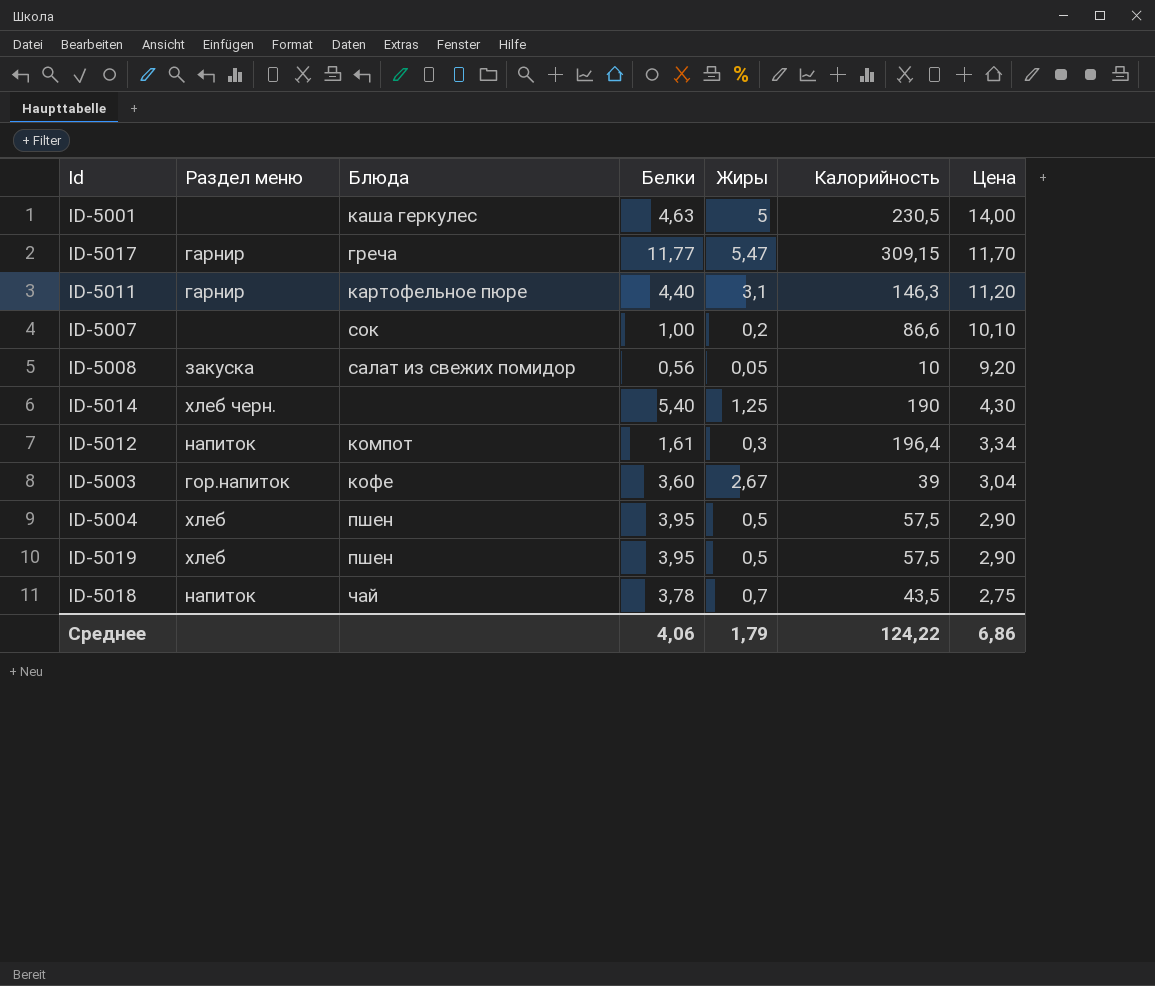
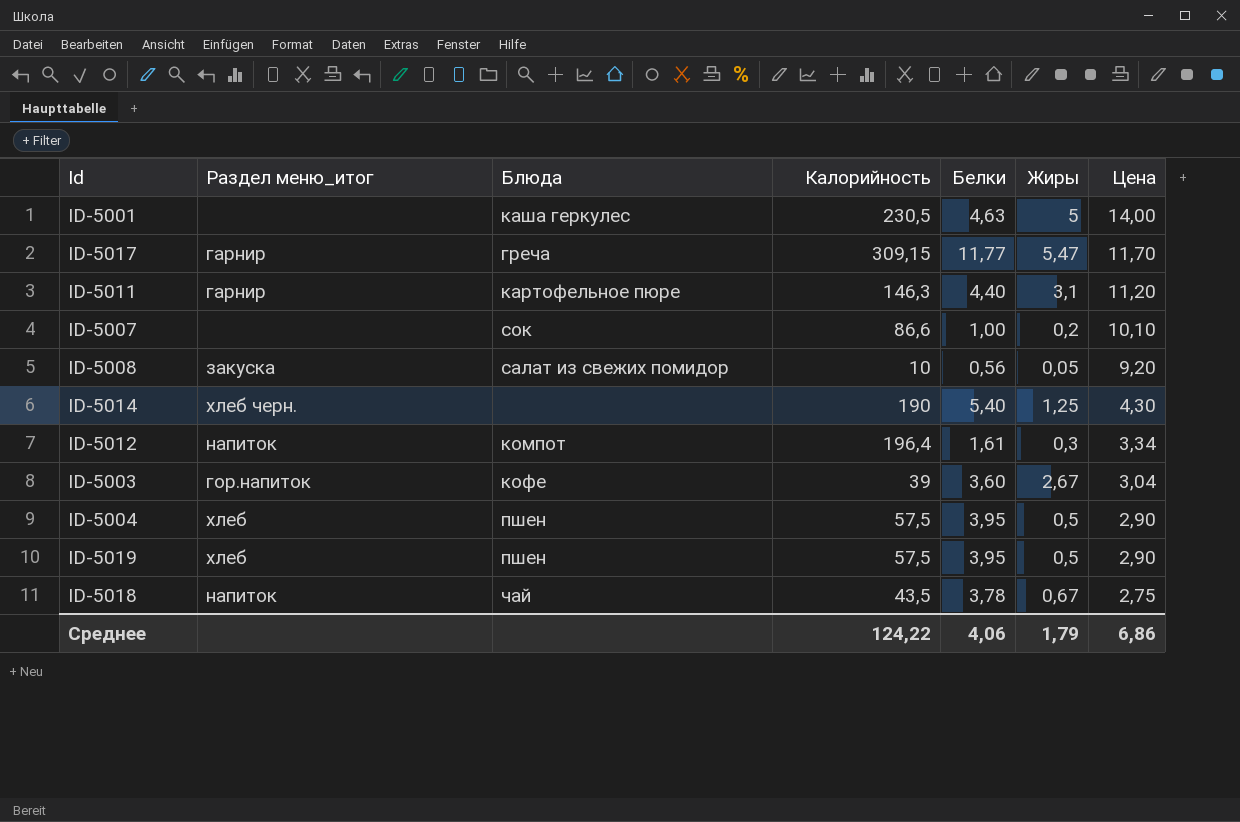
column name: Раздел меню -> Раздел меню_итог
column Калорийность | position: 6 -> 4
ID-5018 | Жиры: 0,7 -> 0,67

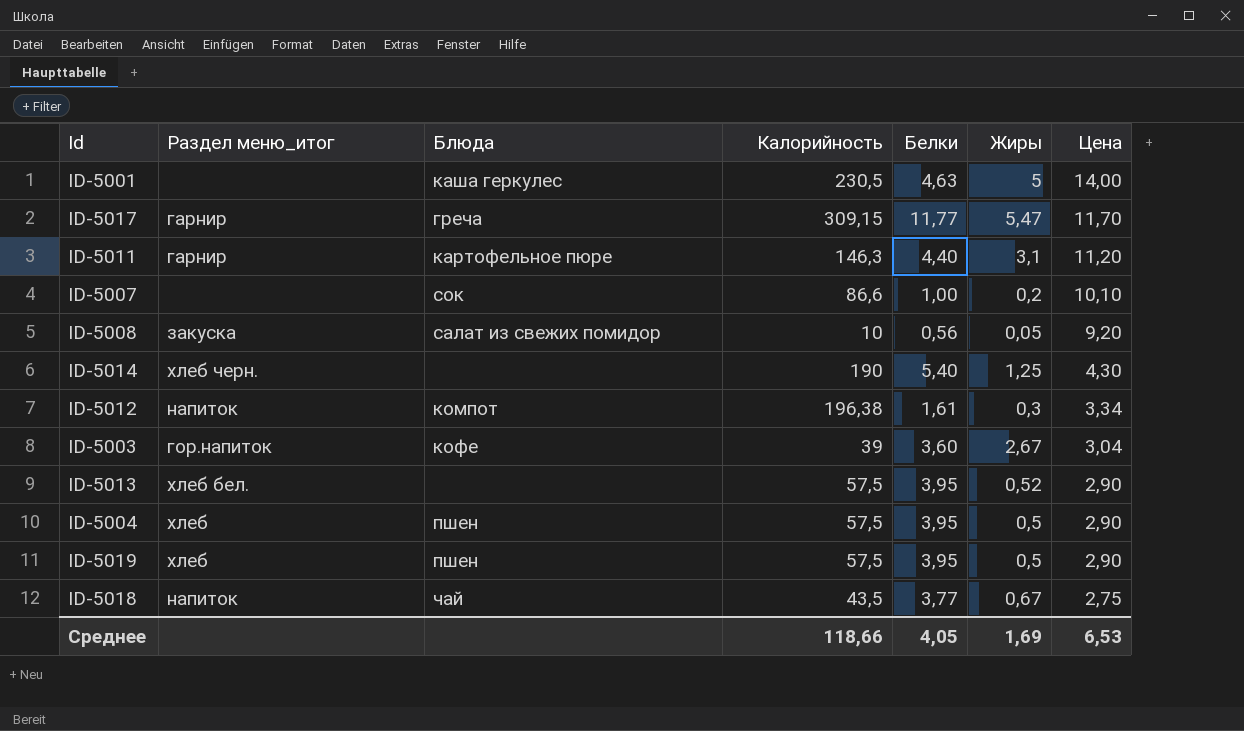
ID-5012 | Калорийность: 196,4 -> 196,38
row ID-5013: none -> хлеб бел. | none | 57,5 | 3,95 | 0,52 | 2,90
ID-5018 | Белки: 3,78 -> 3,77
Среднее | Калорийность: 124,22 -> 118,66
Среднее | Белки: 4,06 -> 4,05
Среднее | Жиры: 1,79 -> 1,69
Среднее | Цена: 6,86 -> 6,53

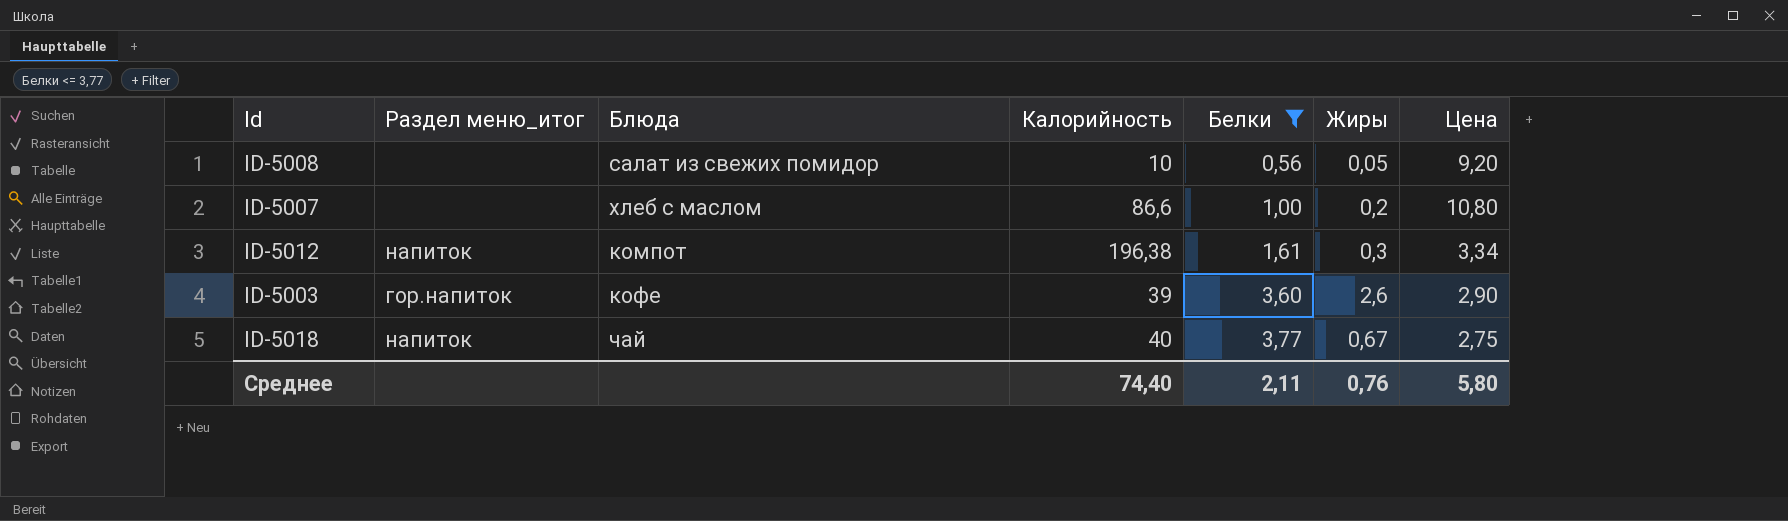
filter: none -> Белки <= 3,77
row order: Цена descending -> Белки ascending
ID-5008 | Раздел меню_итог: закуска -> none
ID-5007 | Блюда: сок -> хлеб с маслом
ID-5007 | Цена: 10,10 -> 10,80
ID-5003 | Жиры: 2,67 -> 2,6
ID-5003 | Цена: 3,04 -> 2,90
ID-5018 | Калорийность: 43,5 -> 40
Среднее | Калорийность: 118,66 -> 74,40
Среднее | Белки: 4,05 -> 2,11
Среднее | Жиры: 1,69 -> 0,76
Среднее | Цена: 6,53 -> 5,80

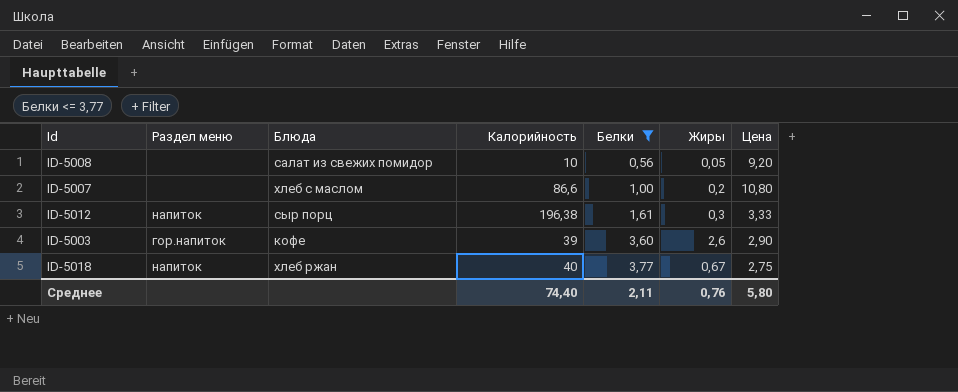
column name: Раздел меню_итог -> Раздел меню
ID-5012 | Блюда: компот -> сыр порц
ID-5012 | Цена: 3,34 -> 3,33
ID-5018 | Блюда: чай -> хлеб ржан

